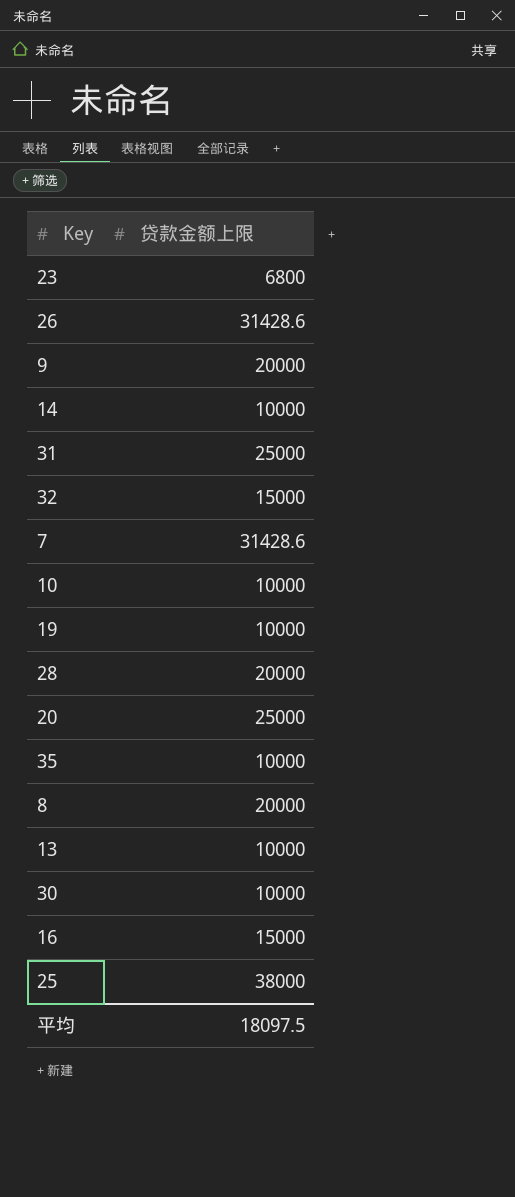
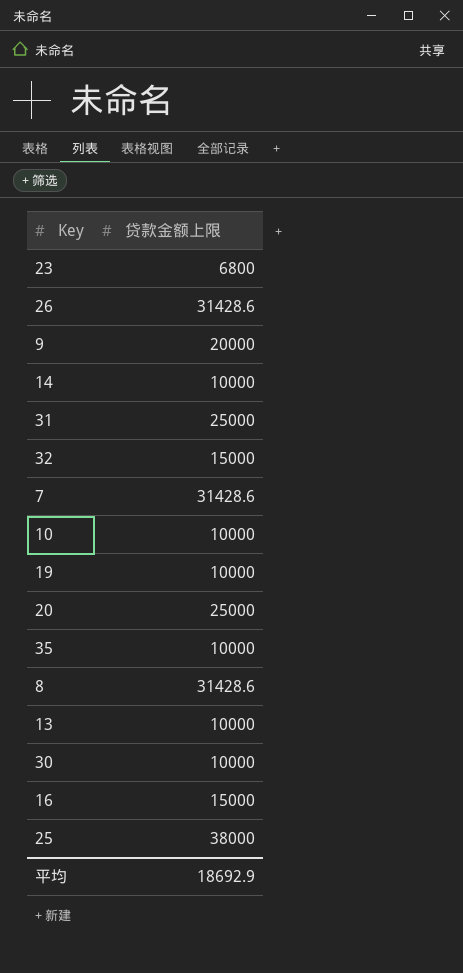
row 28: 20000 -> none
8 | 贷款金额上限: 20000 -> 31428.6
平均 | 贷款金额上限: 18097.5 -> 18692.9

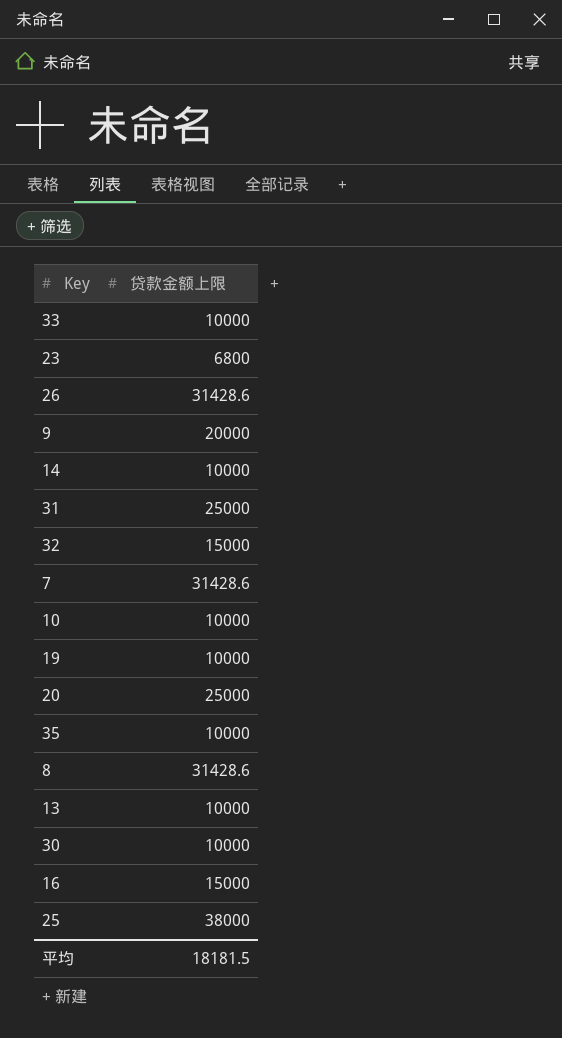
row 33: none -> 10000
平均 | 贷款金额上限: 18692.9 -> 18181.5

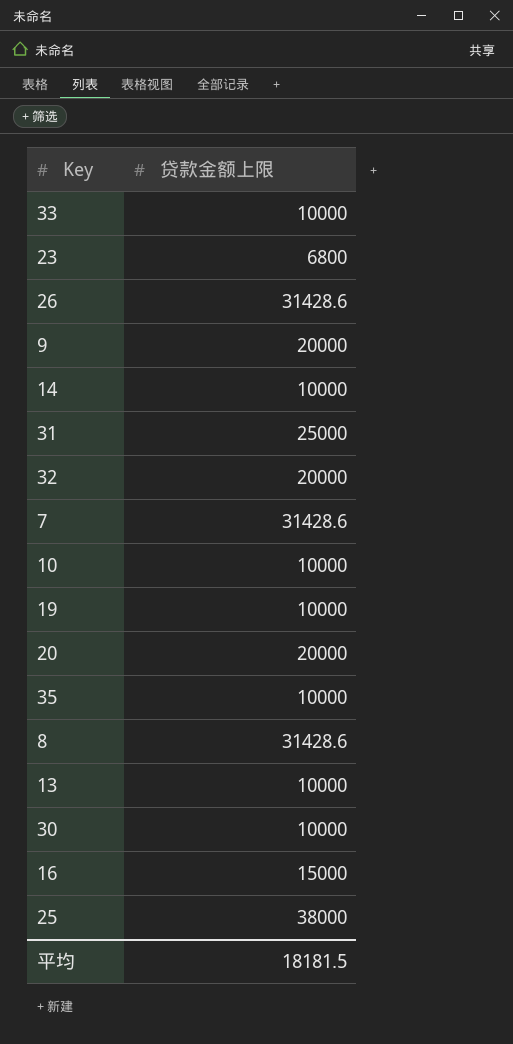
32 | 贷款金额上限: 15000 -> 20000
20 | 贷款金额上限: 25000 -> 20000

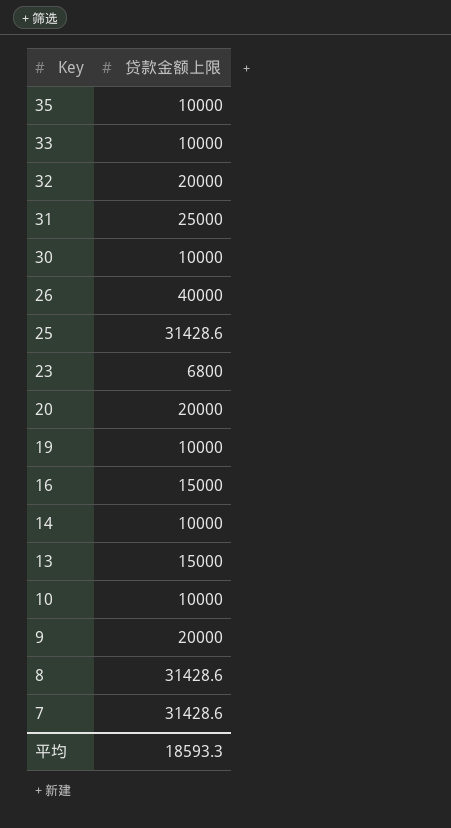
row order: none -> Key descending
26 | 贷款金额上限: 31428.6 -> 40000
25 | 贷款金额上限: 38000 -> 31428.6
13 | 贷款金额上限: 10000 -> 15000
平均 | 贷款金额上限: 18181.5 -> 18593.3

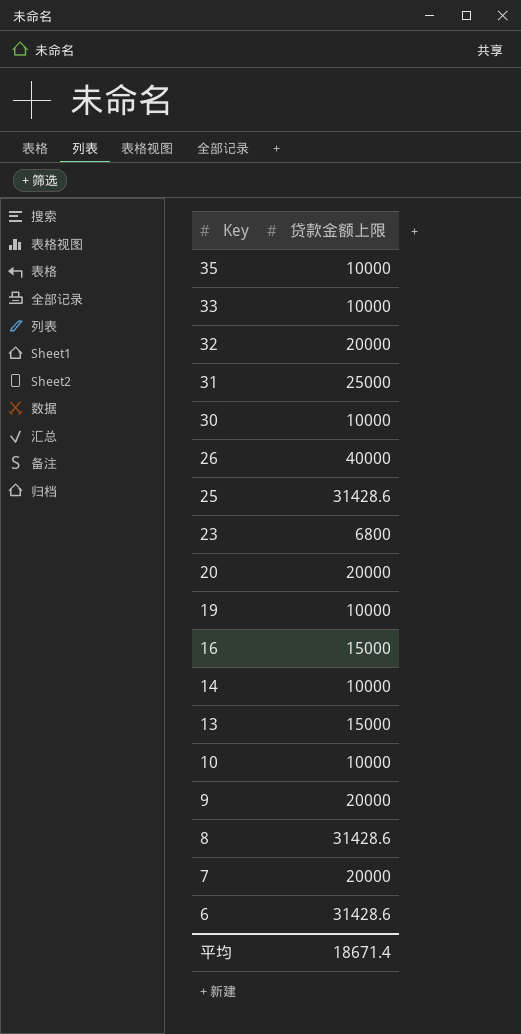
7 | 贷款金额上限: 31428.6 -> 20000
row 6: none -> 31428.6
平均 | 贷款金额上限: 18593.3 -> 18671.4

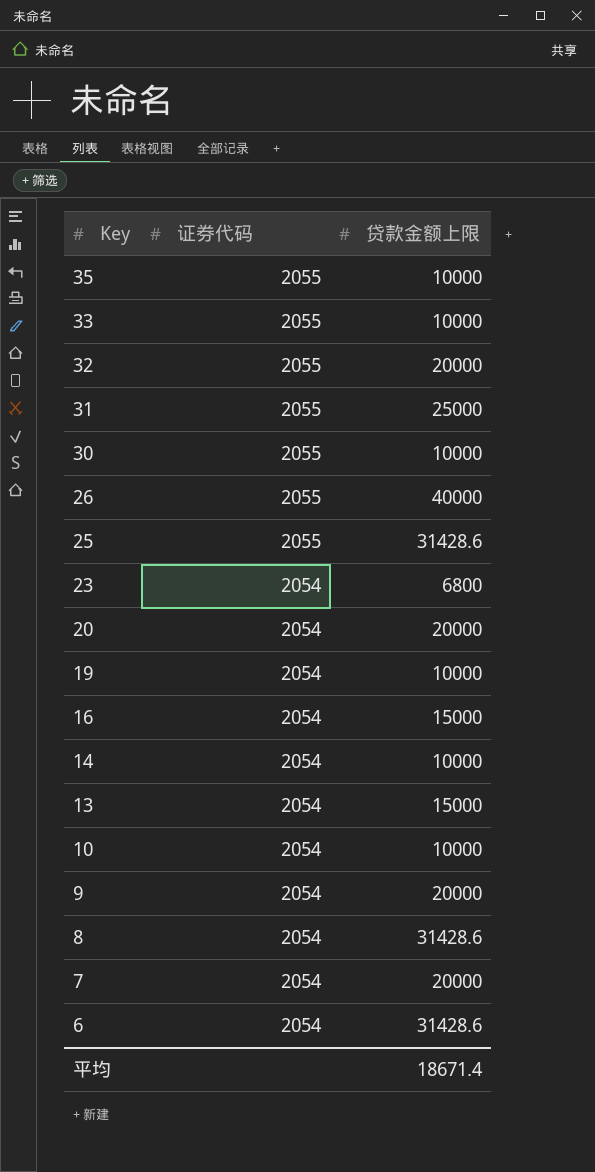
column 证券代码 | position: none -> 2

